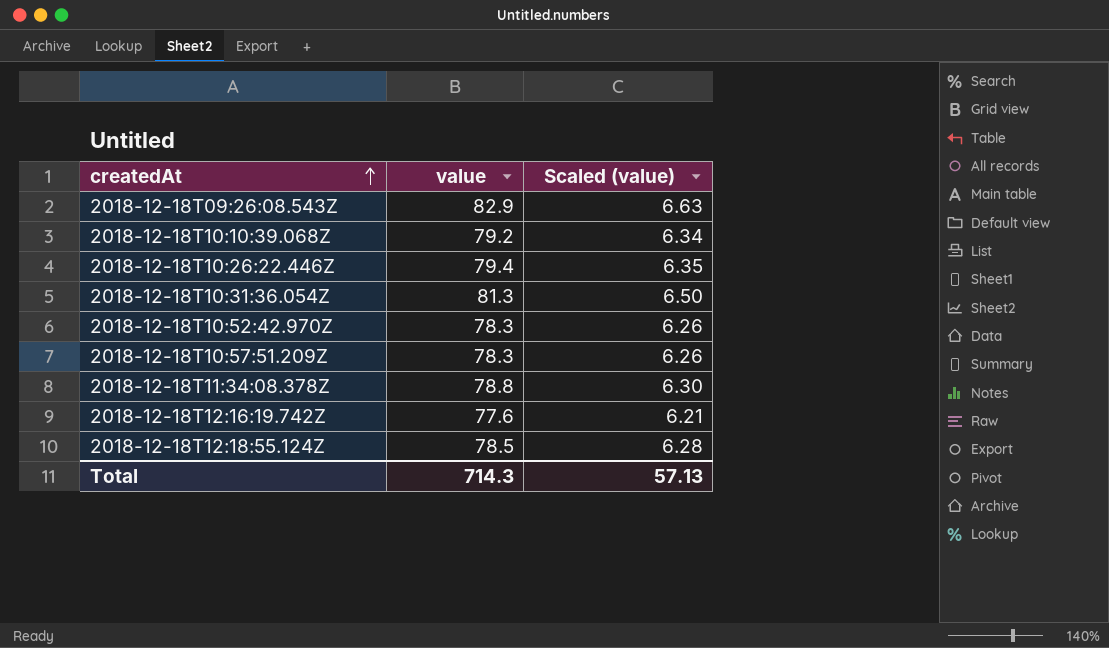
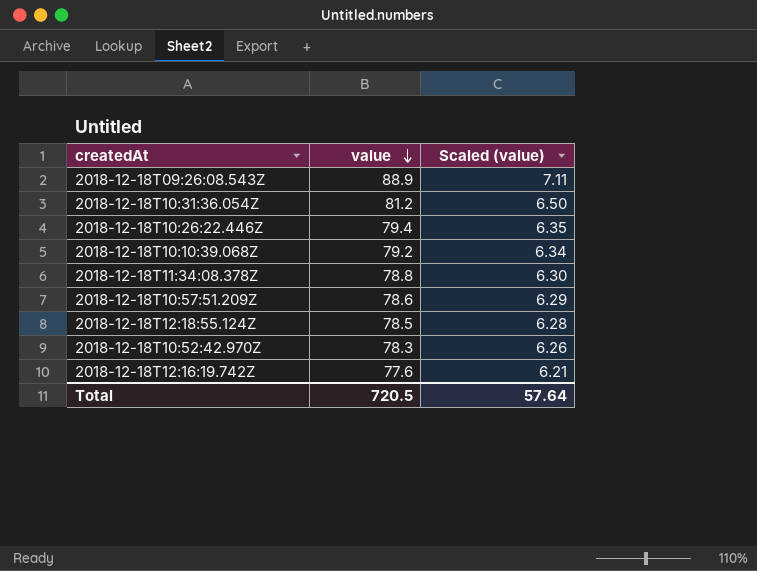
row order: createdAt ascending -> value descending
2018-12-18T09:26:08.543Z | value: 82.9 -> 88.9
2018-12-18T09:26:08.543Z | Scaled (value): 6.63 -> 7.11
2018-12-18T10:31:36.054Z | value: 81.3 -> 81.2
2018-12-18T10:57:51.209Z | value: 78.3 -> 78.6
2018-12-18T10:57:51.209Z | Scaled (value): 6.26 -> 6.29
Total | value: 714.3 -> 720.5
Total | Scaled (value): 57.13 -> 57.64

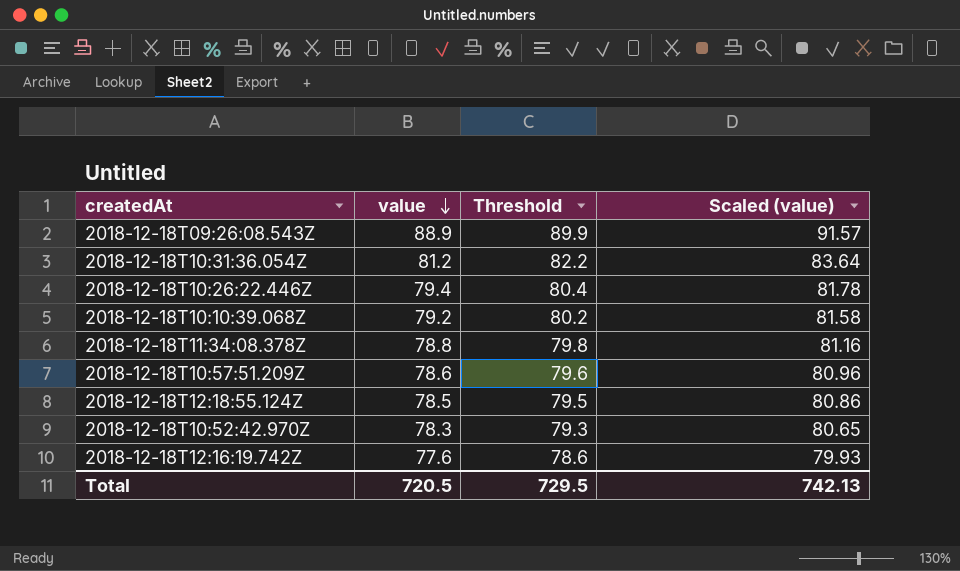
column Threshold | formula: none -> [value] + 1
column Scaled (value) | formula: [value] * 0.08 -> [value] * 1.03
Total | Scaled (value): 57.64 -> 742.13

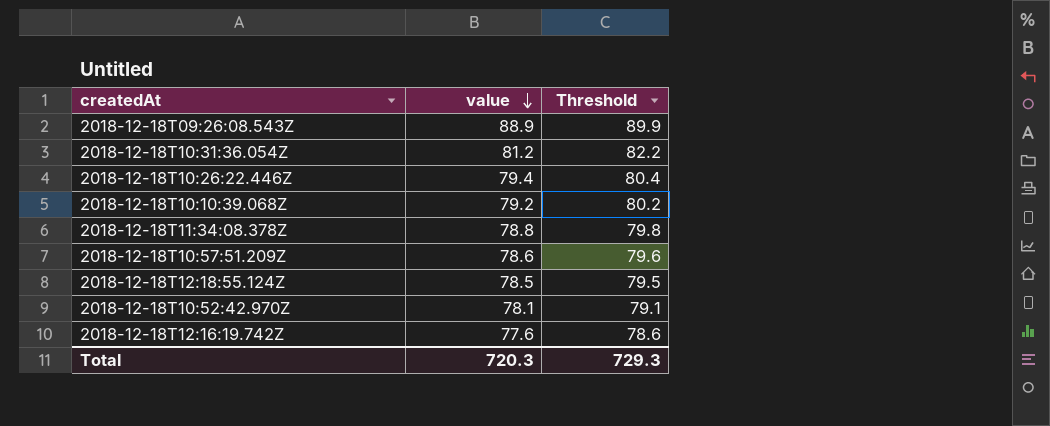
column Scaled (value) | formula: [value] * 1.03 -> none
2018-12-18T10:52:42.970Z | value: 78.3 -> 78.1
2018-12-18T10:52:42.970Z | Threshold: 79.3 -> 79.1
Total | value: 720.5 -> 720.3
Total | Threshold: 729.5 -> 729.3

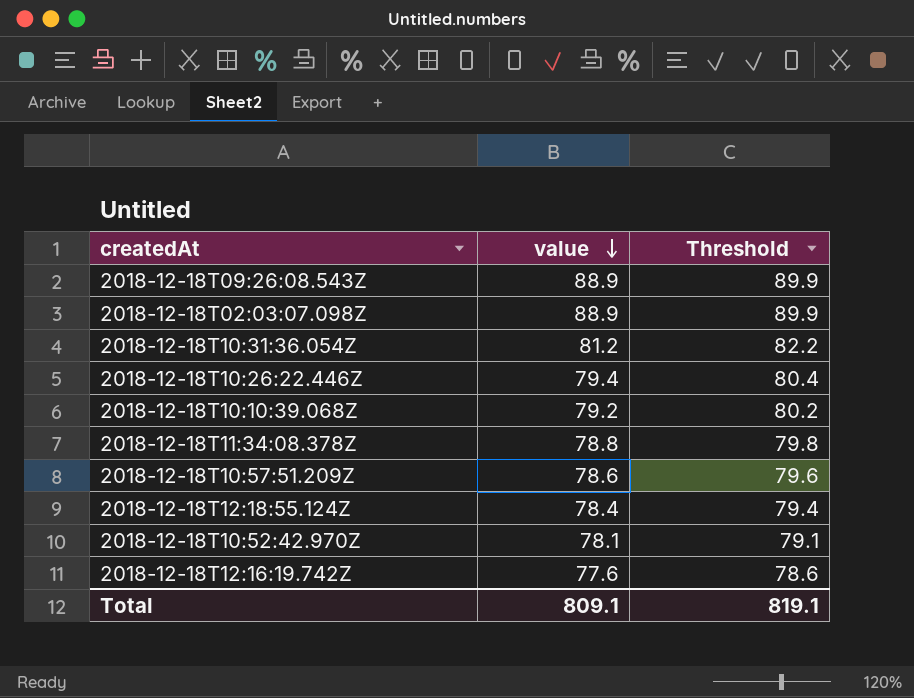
row 2018-12-18T02:03:07.098Z: none -> 88.9 | 89.9
2018-12-18T12:18:55.124Z | value: 78.5 -> 78.4
2018-12-18T12:18:55.124Z | Threshold: 79.5 -> 79.4
Total | value: 720.3 -> 809.1
Total | Threshold: 729.3 -> 819.1

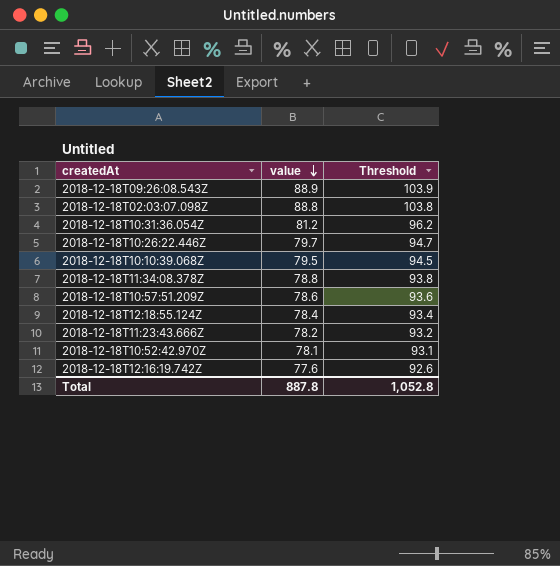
column Threshold | formula: [value] + 1 -> [value] + 15
2018-12-18T02:03:07.098Z | value: 88.9 -> 88.8
2018-12-18T10:26:22.446Z | value: 79.4 -> 79.7
2018-12-18T10:10:39.068Z | value: 79.2 -> 79.5
row 2018-12-18T11:23:43.666Z: none -> 78.2 | 93.2
Total | value: 809.1 -> 887.8
Total | Threshold: 819.1 -> 1,052.8

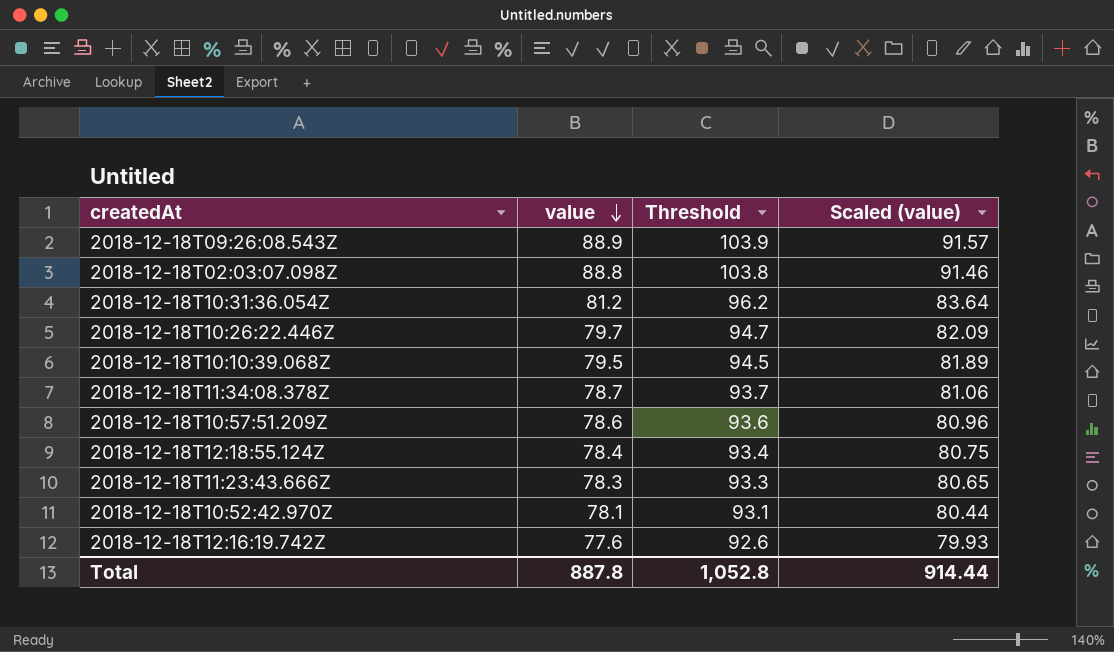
column Scaled (value) | formula: none -> [value] * 1.03
2018-12-18T11:34:08.378Z | value: 78.8 -> 78.7
2018-12-18T11:34:08.378Z | Threshold: 93.8 -> 93.7
2018-12-18T11:23:43.666Z | value: 78.2 -> 78.3
2018-12-18T11:23:43.666Z | Threshold: 93.2 -> 93.3

